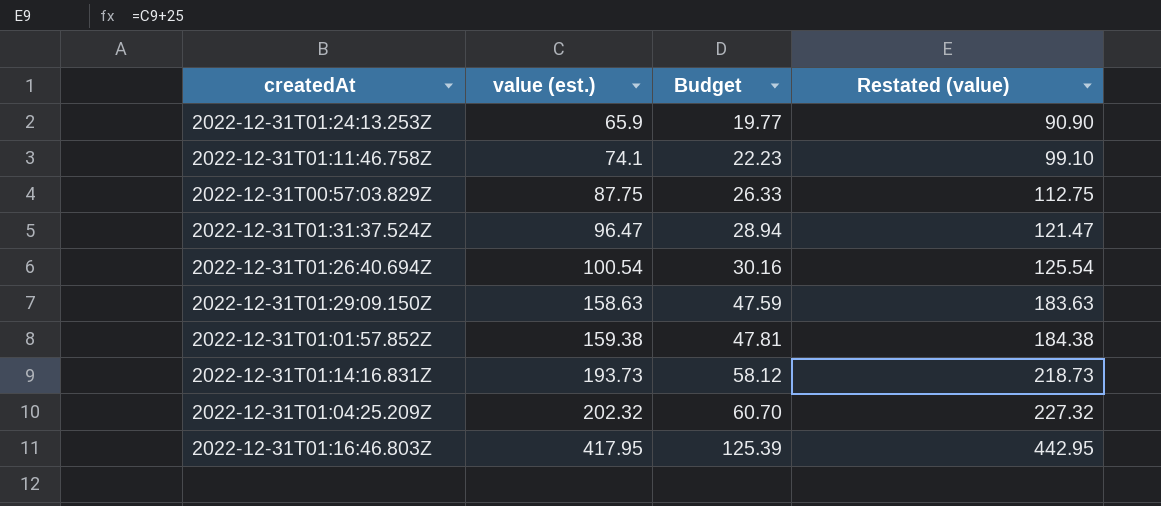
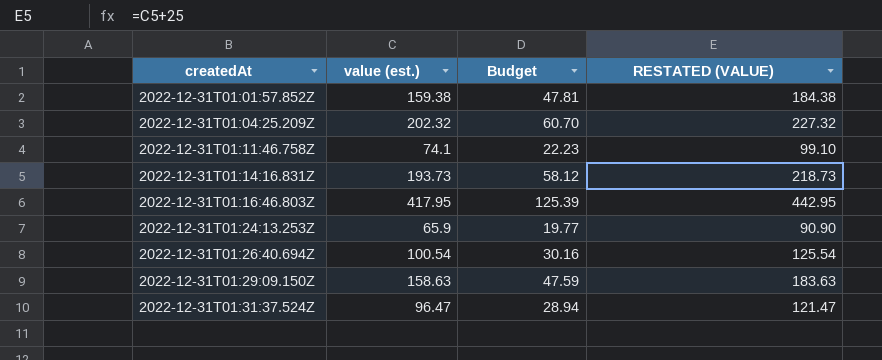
row order: value (est.) ascending -> createdAt ascending
column name: Restated (value) -> RESTATED (VALUE)
row 2022-12-31T00:57:03.829Z: 87.75 | 26.33 | 112.75 -> none

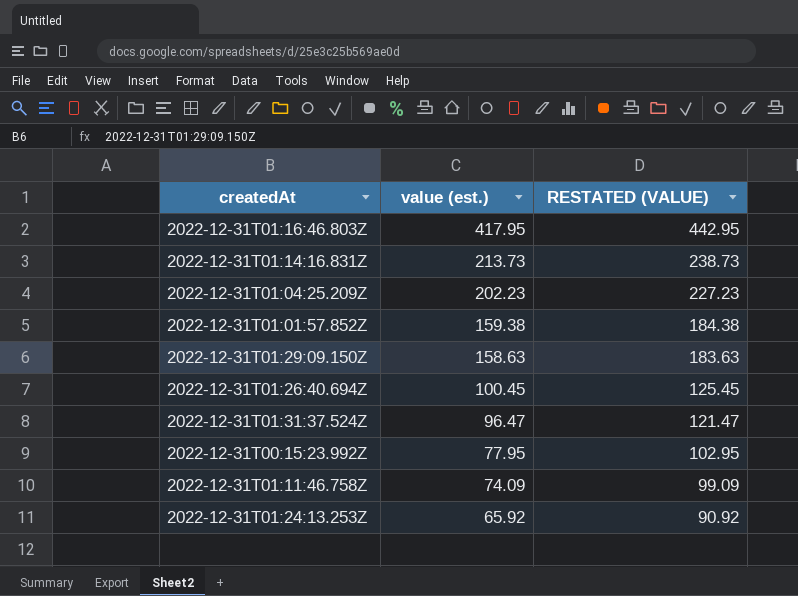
row order: createdAt ascending -> value (est.) descending
column Budget | formula: [value (est.)] * 0.3 -> none
2022-12-31T01:14:16.831Z | value (est.): 193.73 -> 213.73
2022-12-31T01:14:16.831Z | RESTATED (VALUE): 218.73 -> 238.73
2022-12-31T01:04:25.209Z | value (est.): 202.32 -> 202.23
2022-12-31T01:04:25.209Z | RESTATED (VALUE): 227.32 -> 227.23
2022-12-31T01:26:40.694Z | value (est.): 100.54 -> 100.45
2022-12-31T01:26:40.694Z | RESTATED (VALUE): 125.54 -> 125.45
row 2022-12-31T00:15:23.992Z: none -> 77.95 | 102.95
2022-12-31T01:11:46.758Z | value (est.): 74.1 -> 74.09
2022-12-31T01:11:46.758Z | RESTATED (VALUE): 99.10 -> 99.09
2022-12-31T01:24:13.253Z | value (est.): 65.9 -> 65.92
2022-12-31T01:24:13.253Z | RESTATED (VALUE): 90.90 -> 90.92

